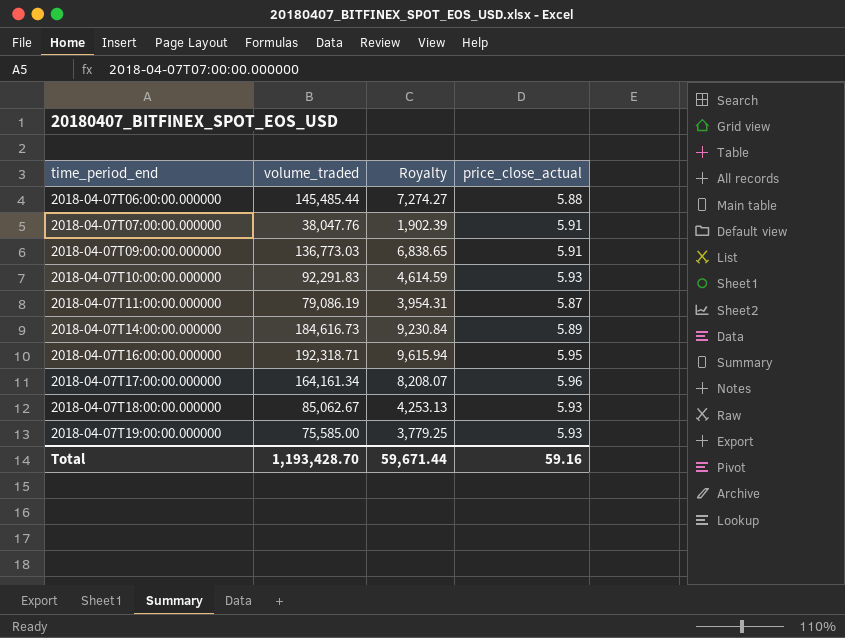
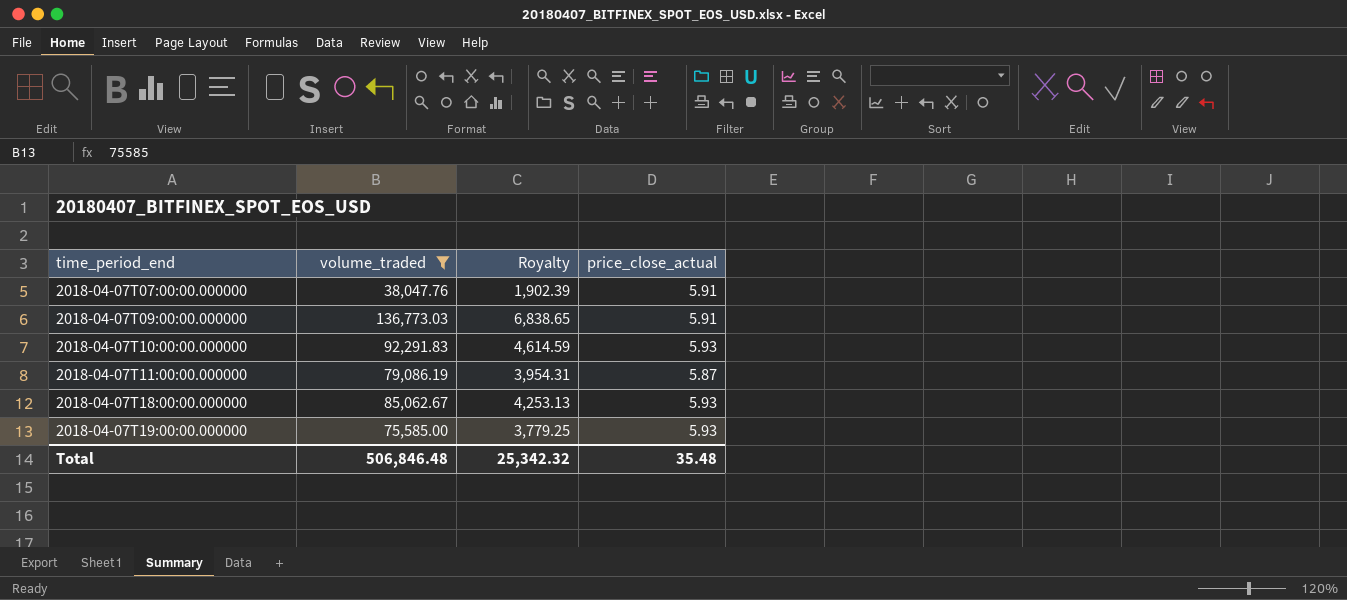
filter: none -> volume_traded <= 136,773.03
Total | volume_traded: 1,193,428.70 -> 506,846.48
Total | Royalty: 59,671.44 -> 25,342.32
Total | price_close_actual: 59.16 -> 35.48

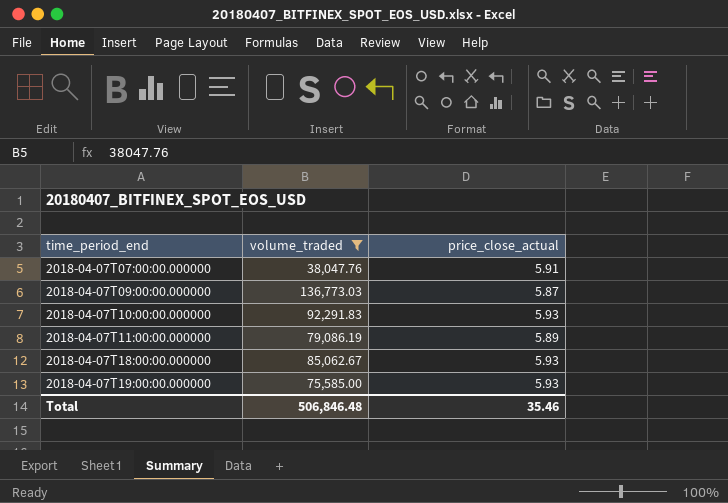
column Royalty | formula: [volume_traded] * 0.05 -> none
2018-04-07T09:00:00.000000 | price_close_actual: 5.91 -> 5.87
2018-04-07T11:00:00.000000 | price_close_actual: 5.87 -> 5.89
Total | price_close_actual: 35.48 -> 35.46

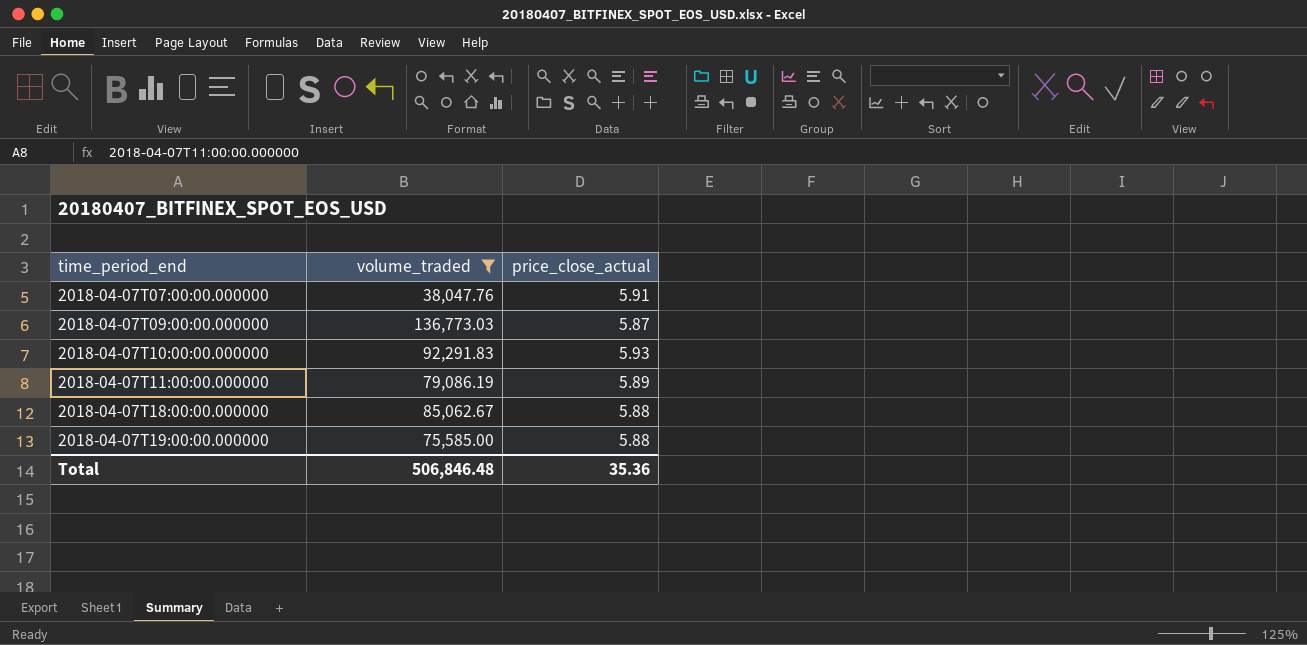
2018-04-07T18:00:00.000000 | price_close_actual: 5.93 -> 5.88
2018-04-07T19:00:00.000000 | price_close_actual: 5.93 -> 5.88
Total | price_close_actual: 35.46 -> 35.36

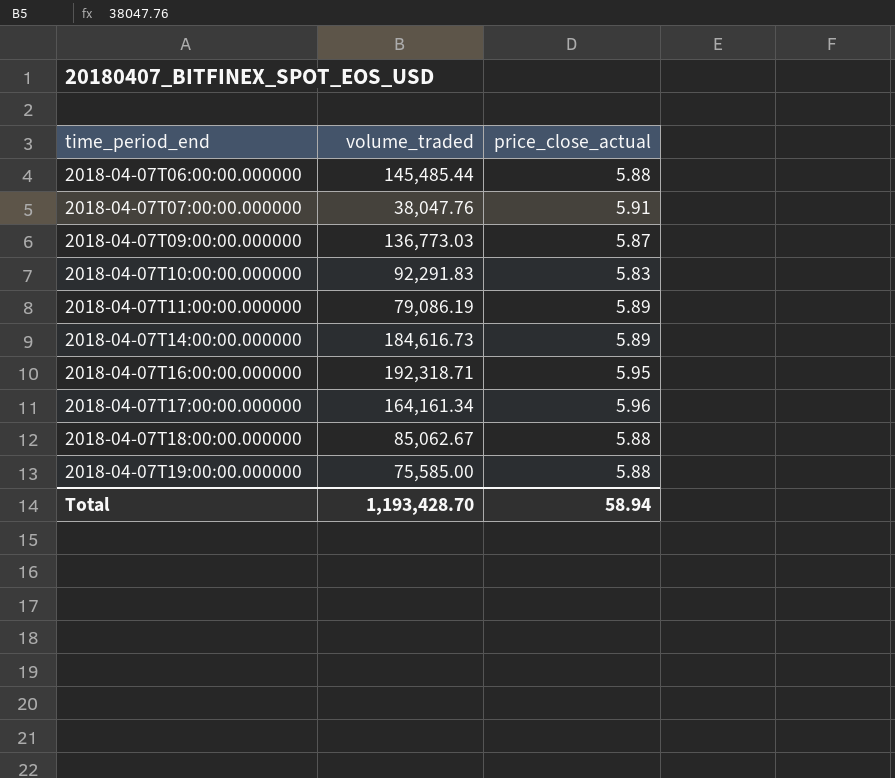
filter: volume_traded <= 136,773.03 -> none
2018-04-07T10:00:00.000000 | price_close_actual: 5.93 -> 5.83
Total | volume_traded: 506,846.48 -> 1,193,428.70
Total | price_close_actual: 35.36 -> 58.94

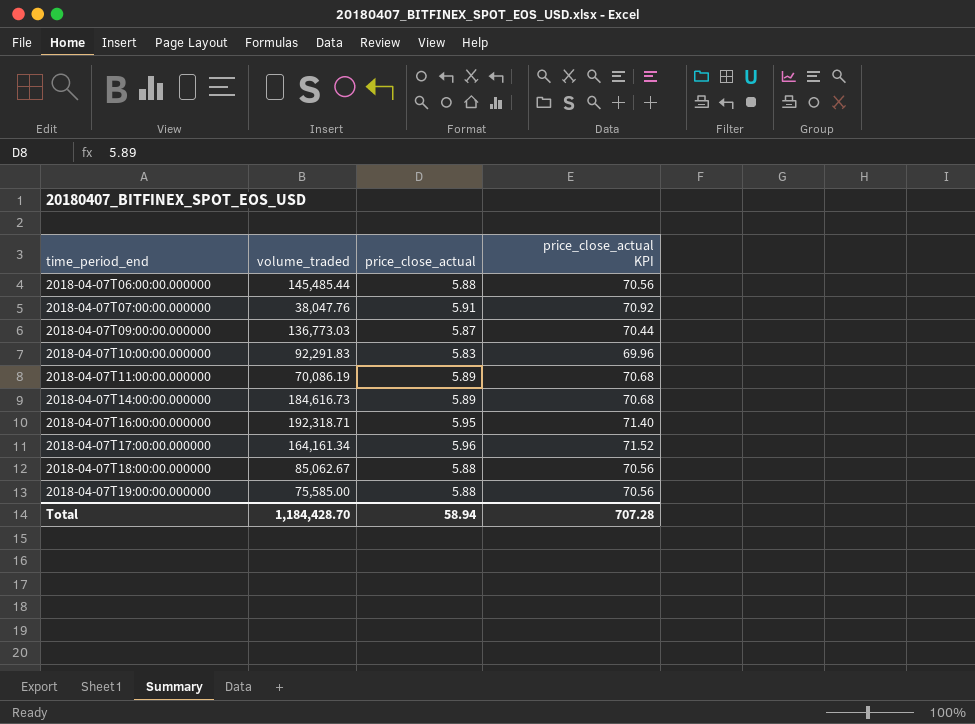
column price_close_actual KPI | formula: none -> [price_close_actual] * 12
2018-04-07T11:00:00.000000 | volume_traded: 79,086.19 -> 70,086.19
Total | volume_traded: 1,193,428.70 -> 1,184,428.70

